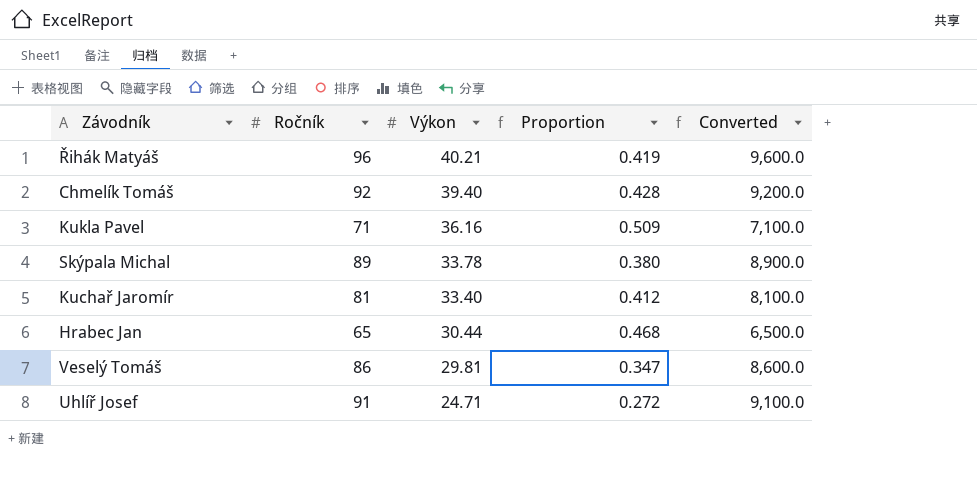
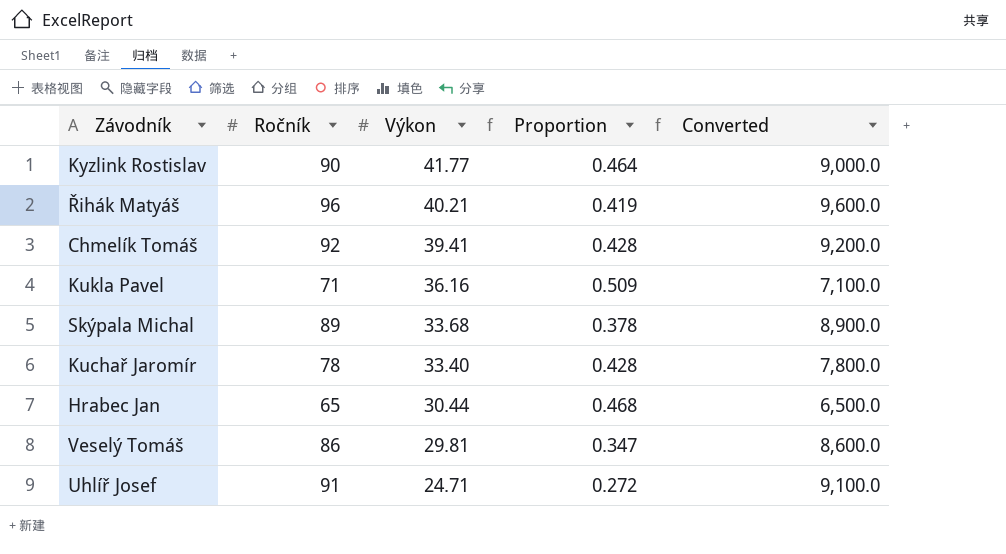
row Kyzlink Rostislav: none -> 90 | 41.77 | 0.464 | 9,000.0
Chmelík Tomáš | Výkon: 39.40 -> 39.41
Skýpala Michal | Výkon: 33.78 -> 33.68
Skýpala Michal | Proportion: 0.380 -> 0.378
Kuchař Jaromír | Ročník: 81 -> 78
Kuchař Jaromír | Proportion: 0.412 -> 0.428
Kuchař Jaromír | Converted: 8,100.0 -> 7,800.0

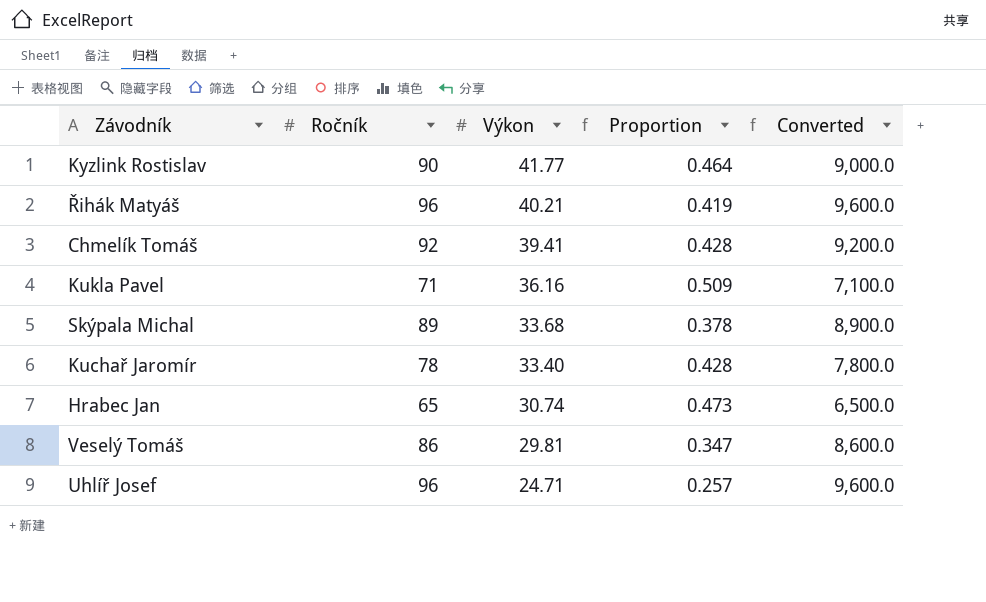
Hrabec Jan | Výkon: 30.44 -> 30.74
Hrabec Jan | Proportion: 0.468 -> 0.473
Uhlíř Josef | Ročník: 91 -> 96
Uhlíř Josef | Proportion: 0.272 -> 0.257
Uhlíř Josef | Converted: 9,100.0 -> 9,600.0

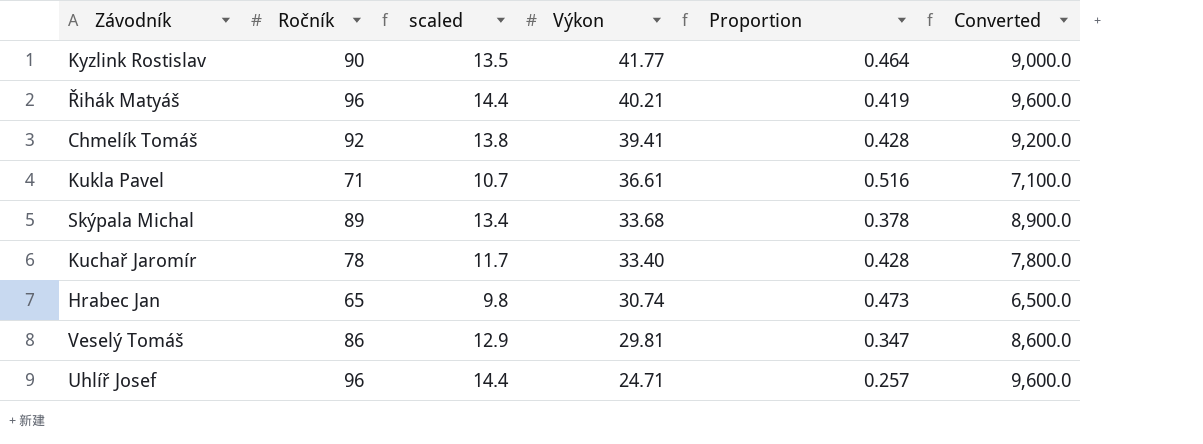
column scaled | formula: none -> [Ročník] * 0.15
Kukla Pavel | Výkon: 36.16 -> 36.61
Kukla Pavel | Proportion: 0.509 -> 0.516

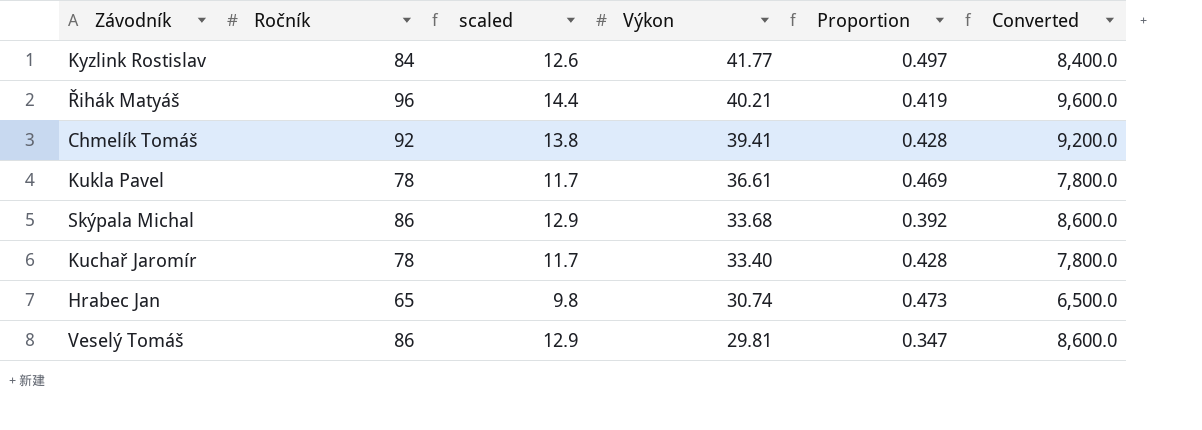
row Uhlíř Josef: 96 | 14.4 | 24.71 | 0.257 | 9,600.0 -> none
Kyzlink Rostislav | Ročník: 90 -> 84
Kyzlink Rostislav | scaled: 13.5 -> 12.6
Kyzlink Rostislav | Proportion: 0.464 -> 0.497
Kyzlink Rostislav | Converted: 9,000.0 -> 8,400.0
Kukla Pavel | Ročník: 71 -> 78
Kukla Pavel | scaled: 10.7 -> 11.7
Kukla Pavel | Proportion: 0.516 -> 0.469
Kukla Pavel | Converted: 7,100.0 -> 7,800.0
Skýpala Michal | Ročník: 89 -> 86
Skýpala Michal | scaled: 13.4 -> 12.9
Skýpala Michal | Proportion: 0.378 -> 0.392
Skýpala Michal | Converted: 8,900.0 -> 8,600.0

